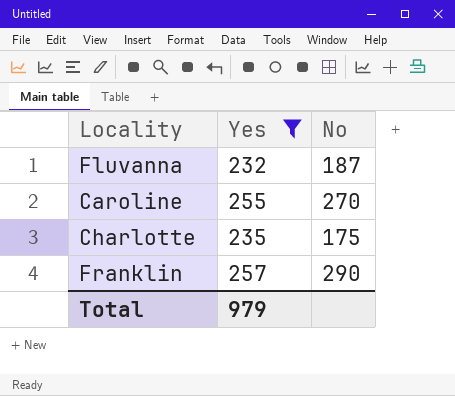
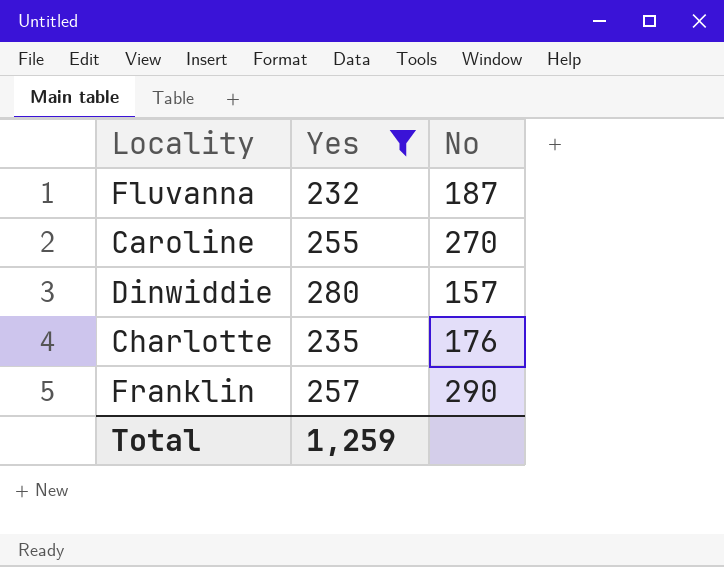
row Dinwiddie: none -> 280 | 157
Charlotte | No: 175 -> 176
Total | Yes: 979 -> 1,259

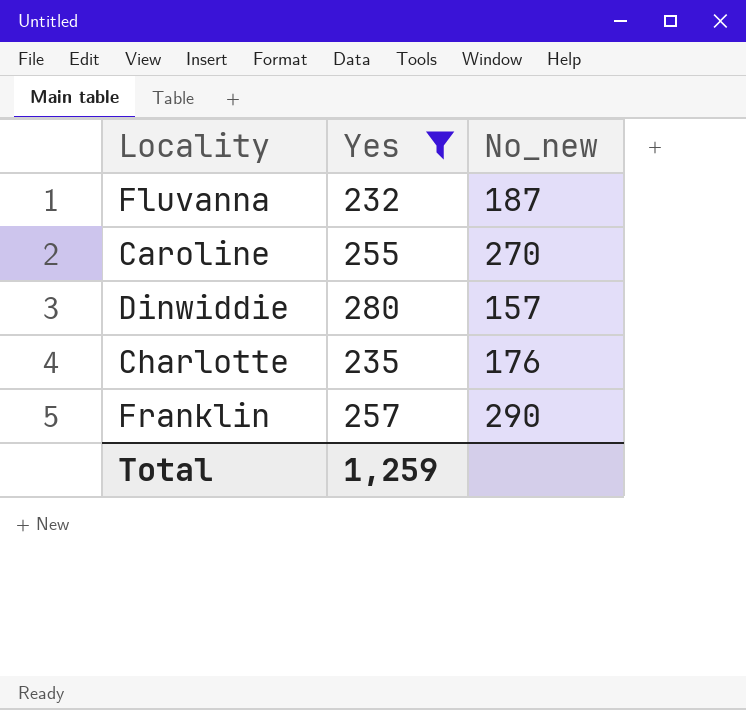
column name: No -> No_new

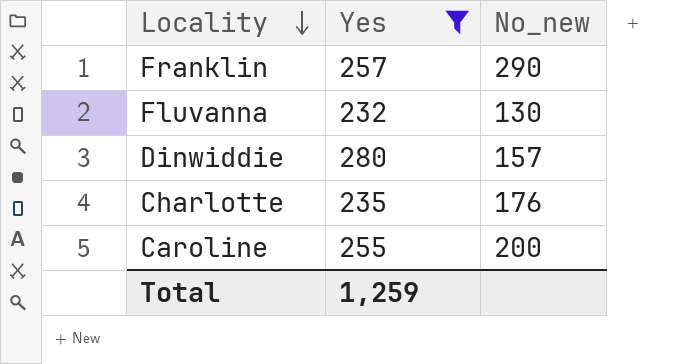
row order: none -> Locality descending
Fluvanna | No_new: 187 -> 130
Caroline | No_new: 270 -> 200

